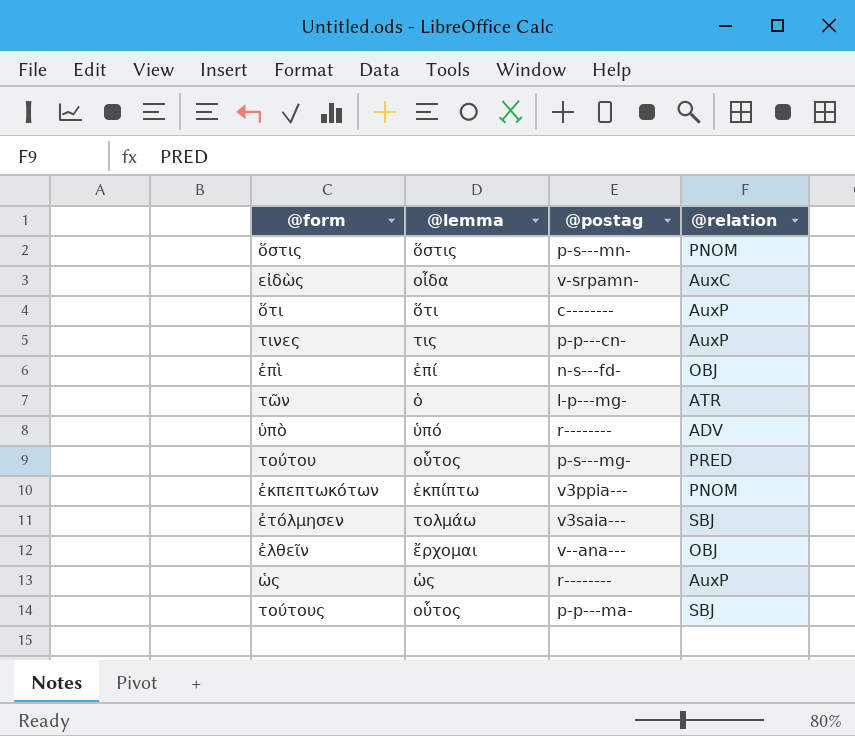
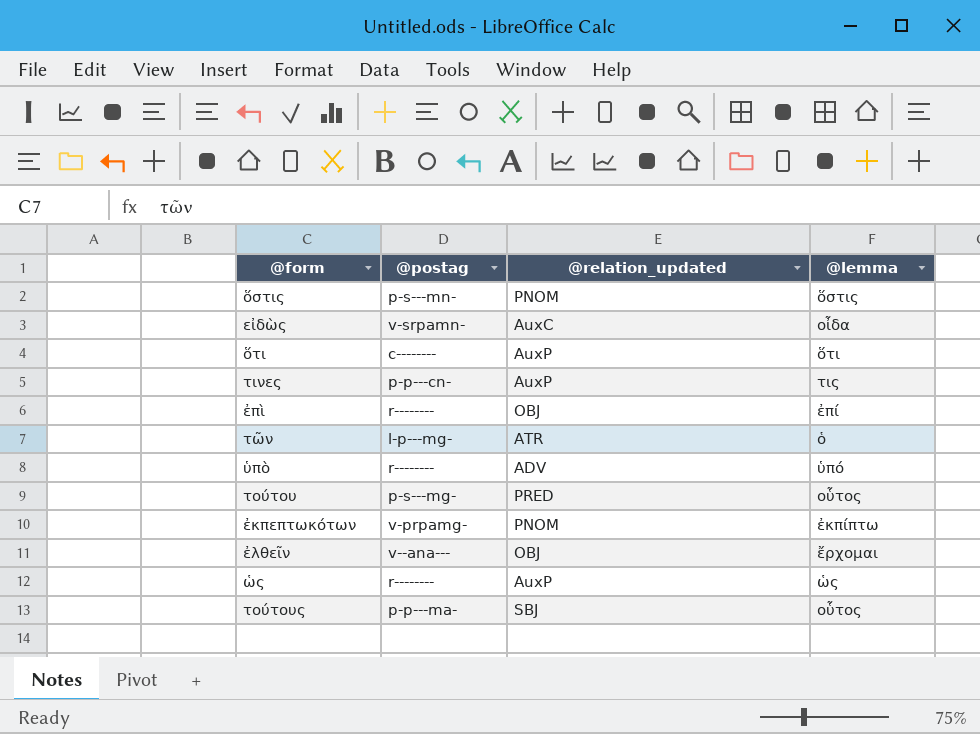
column name: @relation -> @relation_updated
column @lemma | position: 2 -> 4
row ἐτόλμησεν: τολμάω | v3saia--- | SBJ -> none
ἐπὶ | @postag: n-s---fd- -> r--------
ἐκπεπτωκότων | @postag: v3ppia--- -> v-prpamg-

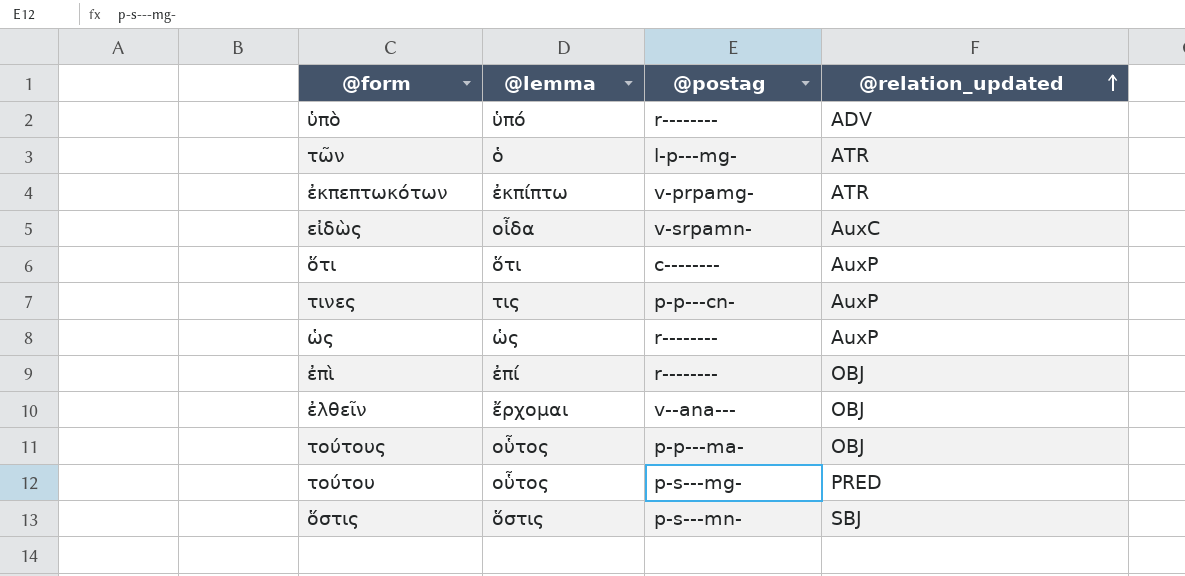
row order: none -> @relation_updated ascending
column @lemma | position: 4 -> 2
ἐκπεπτωκότων | @relation_updated: PNOM -> ATR
τούτους | @relation_updated: SBJ -> OBJ
ὅστις | @relation_updated: PNOM -> SBJ

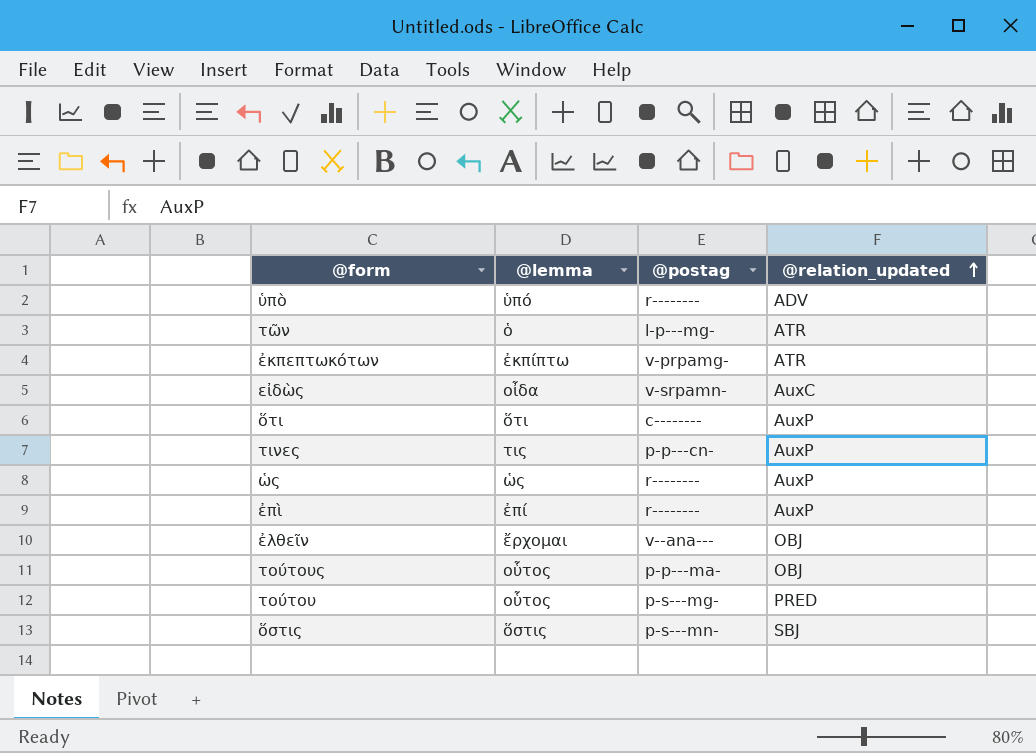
ἐπὶ | @relation_updated: OBJ -> AuxP

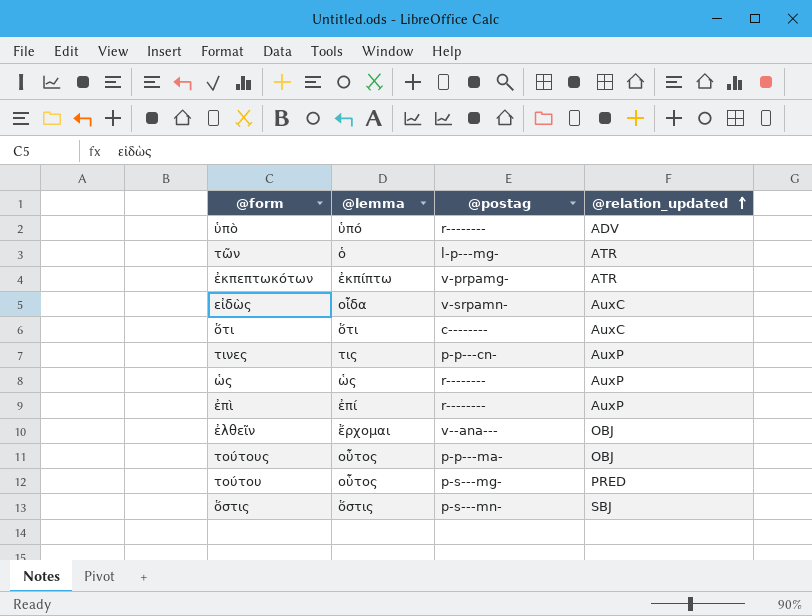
ὅτι | @relation_updated: AuxP -> AuxC

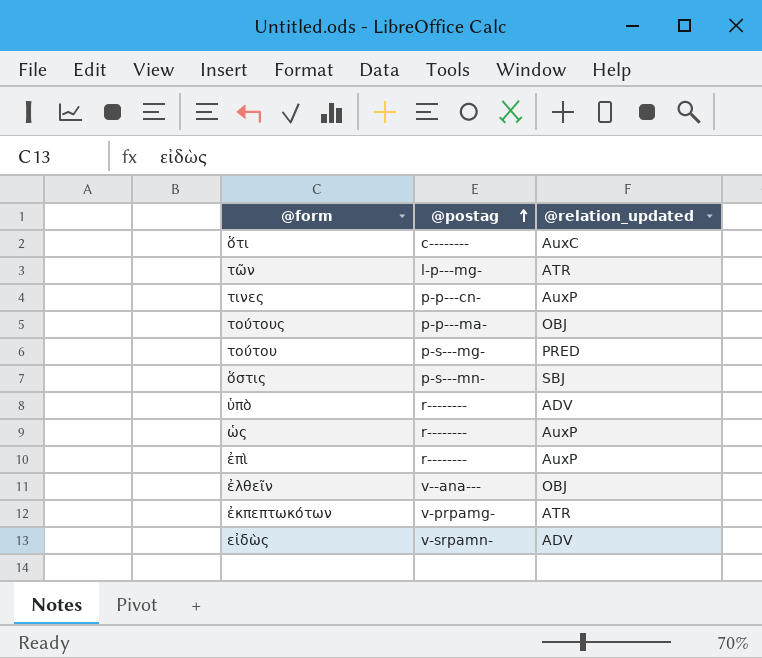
row order: @relation_updated ascending -> @postag ascending
column @lemma | position: 2 -> none
εἰδὼς | @relation_updated: AuxC -> ADV

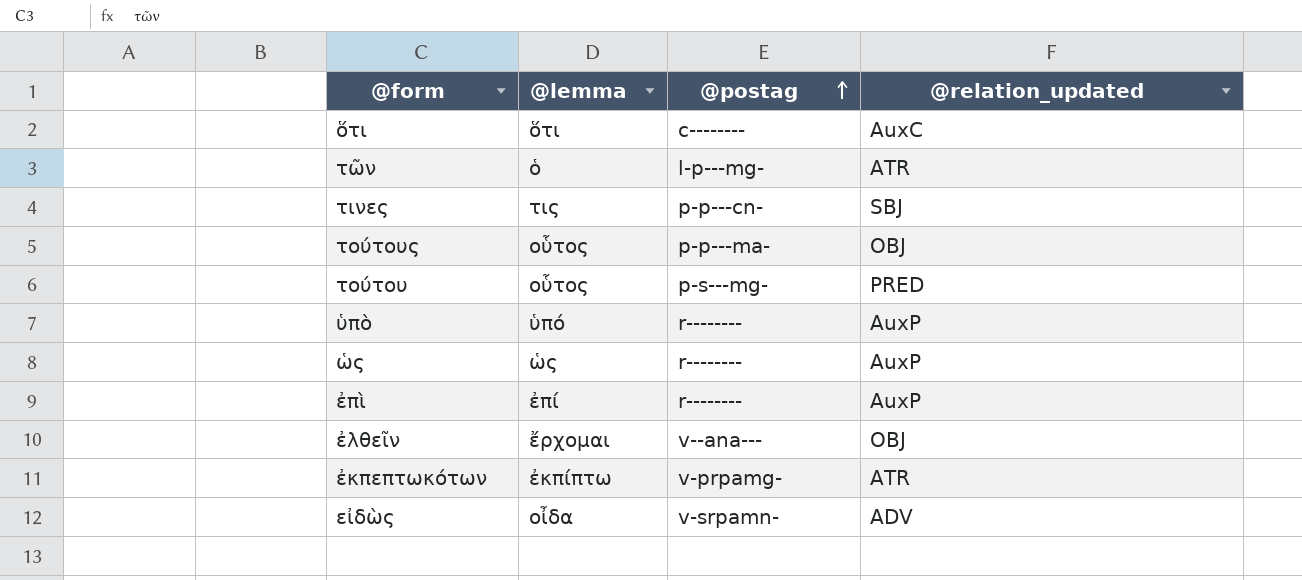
column @lemma | position: none -> 2
row ὅστις: p-s---mn- | SBJ -> none
τινες | @relation_updated: AuxP -> SBJ
ὑπὸ | @relation_updated: ADV -> AuxP

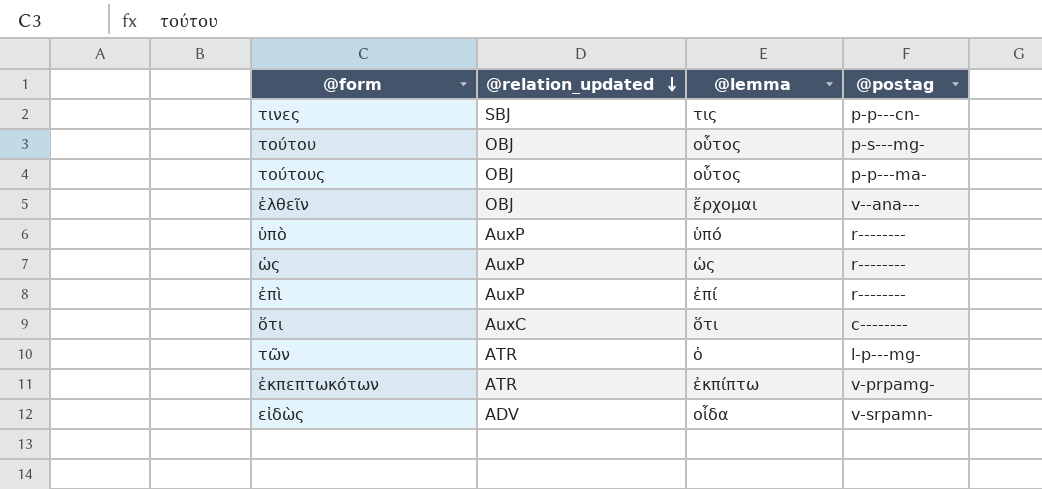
row order: @postag ascending -> @relation_updated descending
column @relation_updated | position: 4 -> 2
τούτου | @relation_updated: PRED -> OBJ

